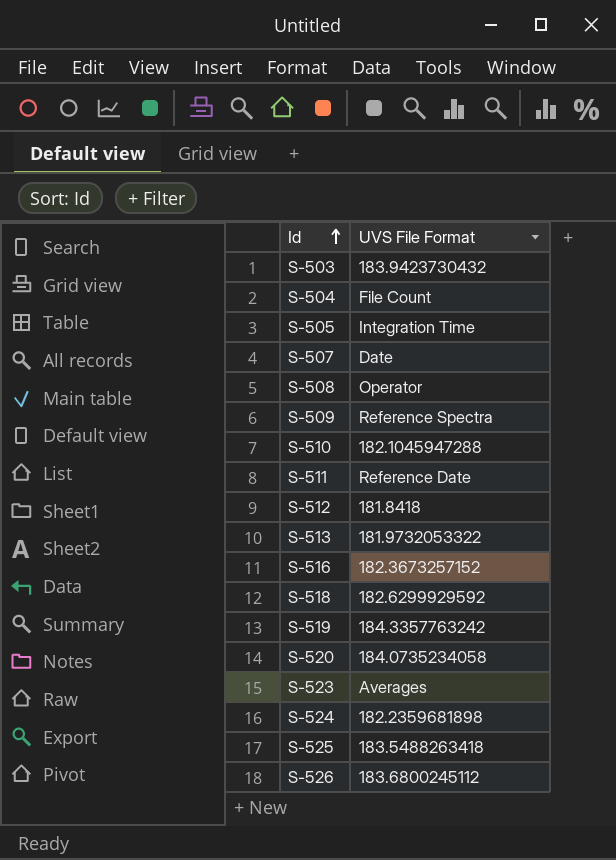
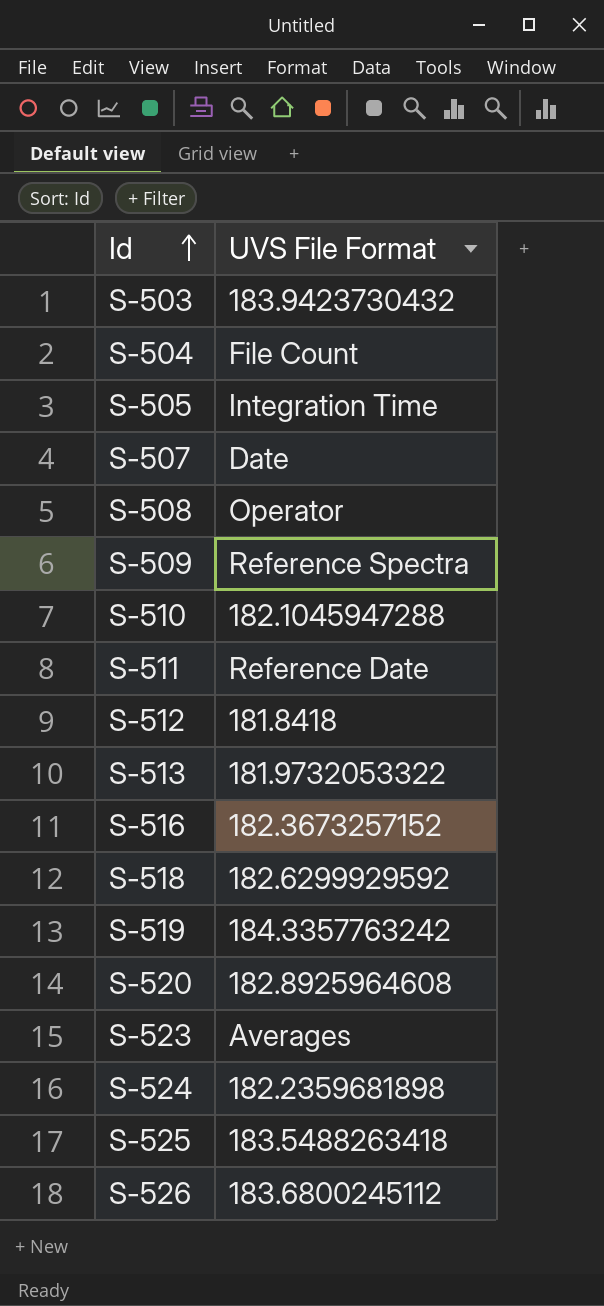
S-520 | UVS File Format: 184.0735234058 -> 182.8925964608

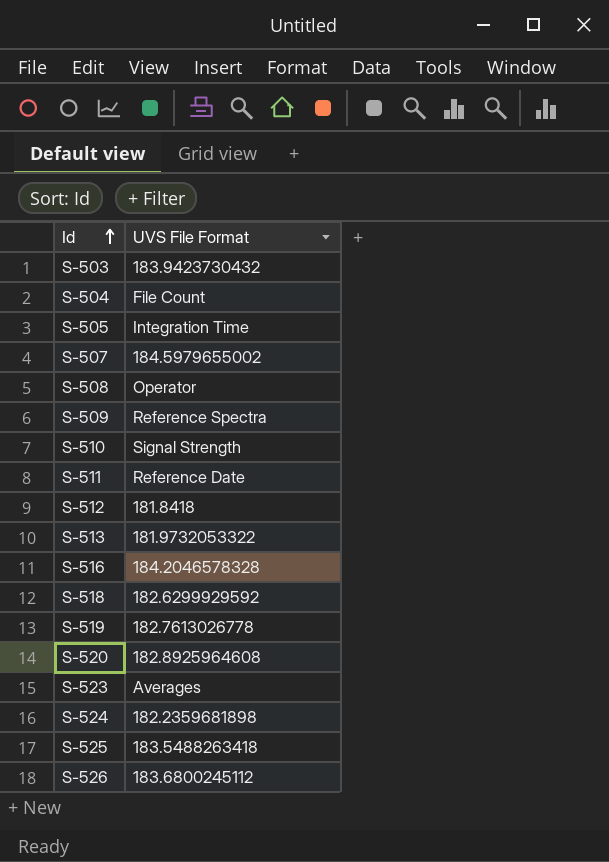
S-507 | UVS File Format: Date -> 184.5979655002
S-510 | UVS File Format: 182.1045947288 -> Signal Strength
S-516 | UVS File Format: 182.3673257152 -> 184.2046578328
S-519 | UVS File Format: 184.3357763242 -> 182.7613026778

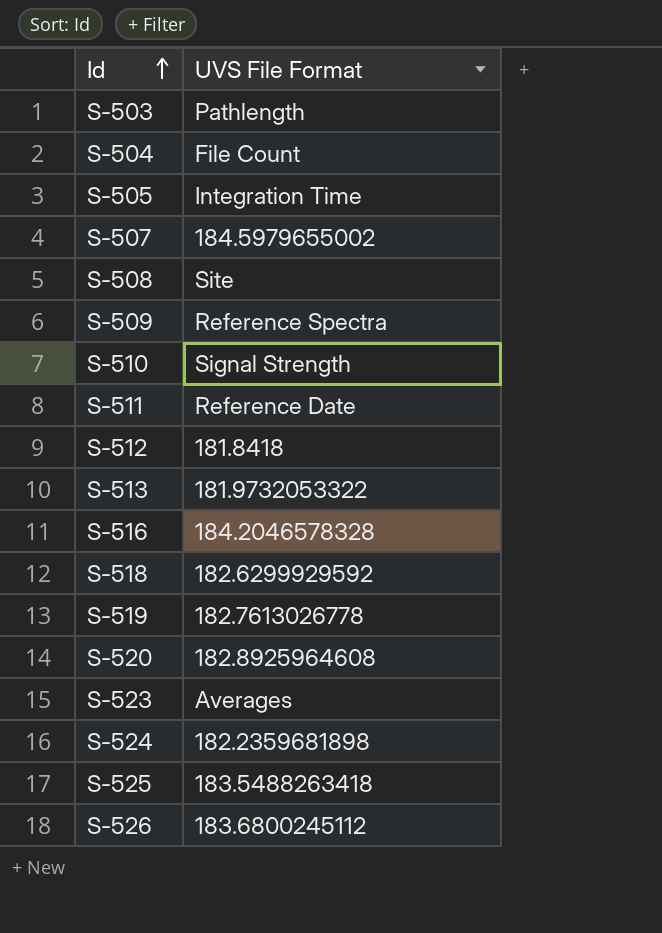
S-503 | UVS File Format: 183.9423730432 -> Pathlength
S-508 | UVS File Format: Operator -> Site

